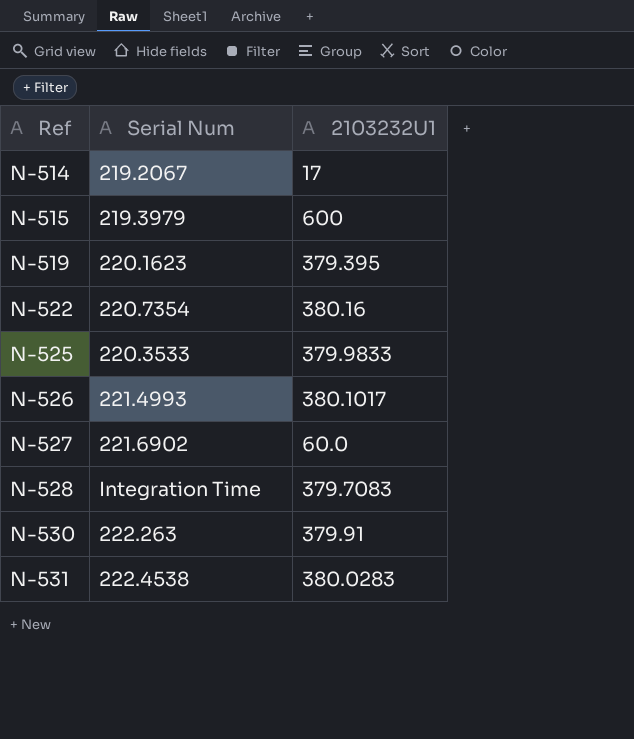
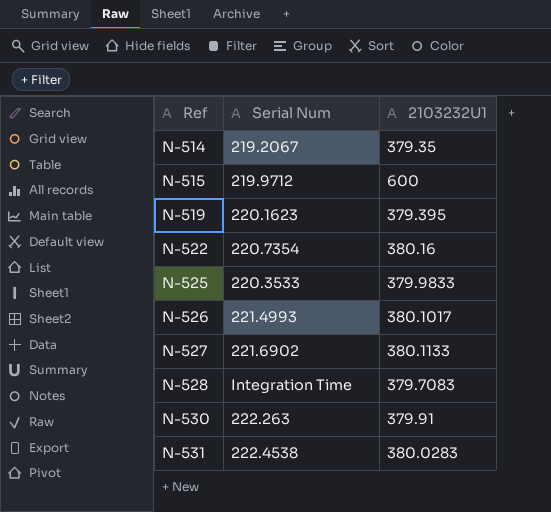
N-514 | 2103232U1: 17 -> 379.35
N-515 | Serial Num: 219.3979 -> 219.9712
N-527 | 2103232U1: 60.0 -> 380.1133

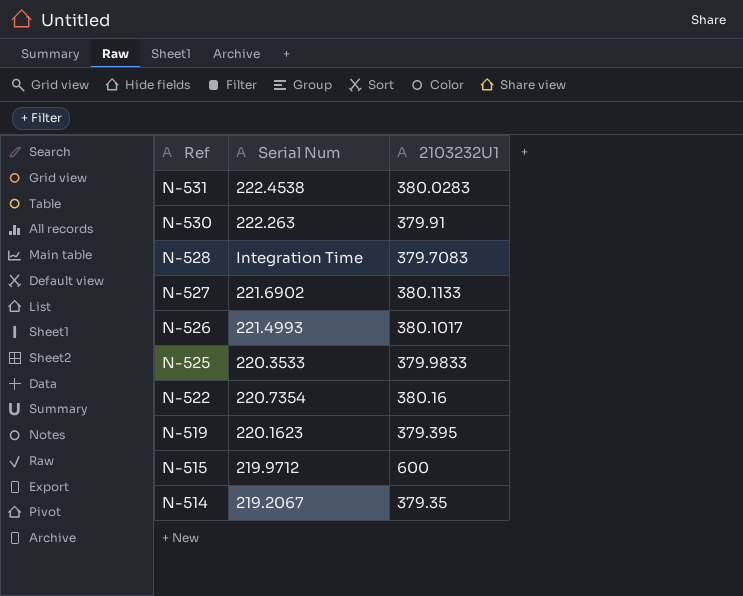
row order: Ref ascending -> Ref descending

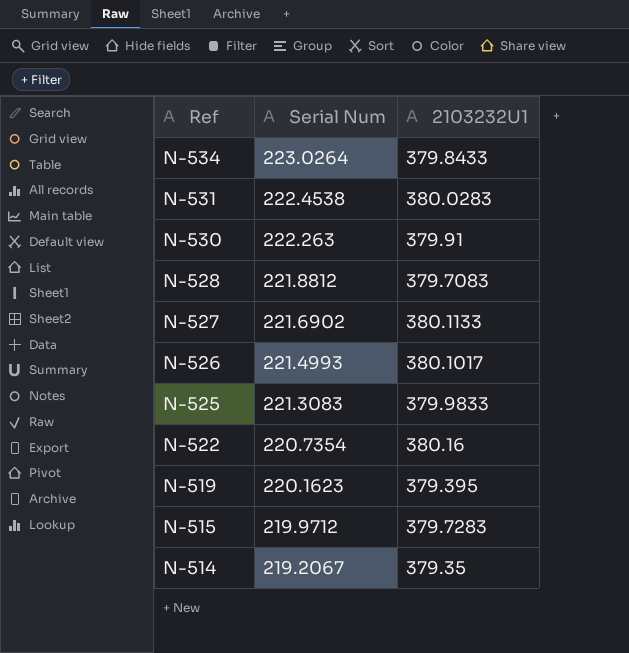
row N-534: none -> 223.0264 | 379.8433
N-528 | Serial Num: Integration Time -> 221.8812
N-525 | Serial Num: 220.3533 -> 221.3083
N-515 | 2103232U1: 600 -> 379.7283

